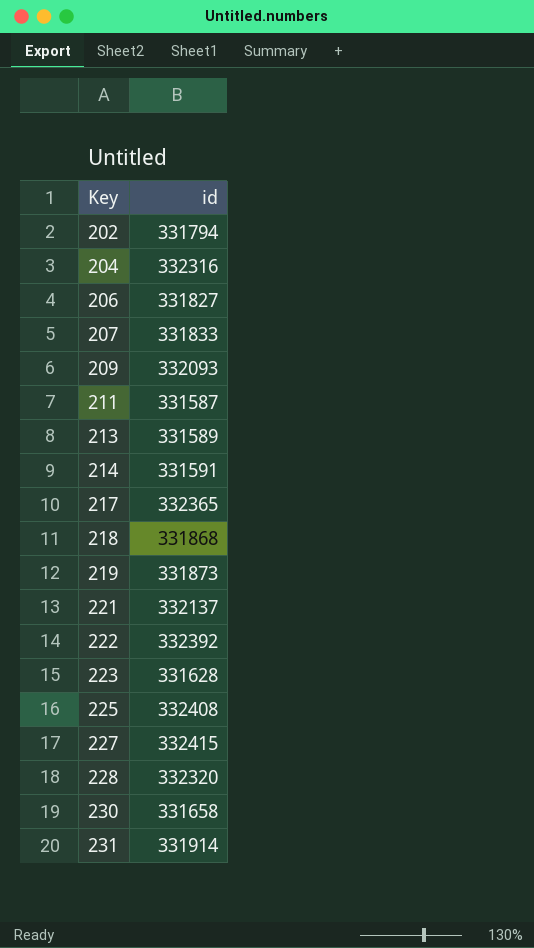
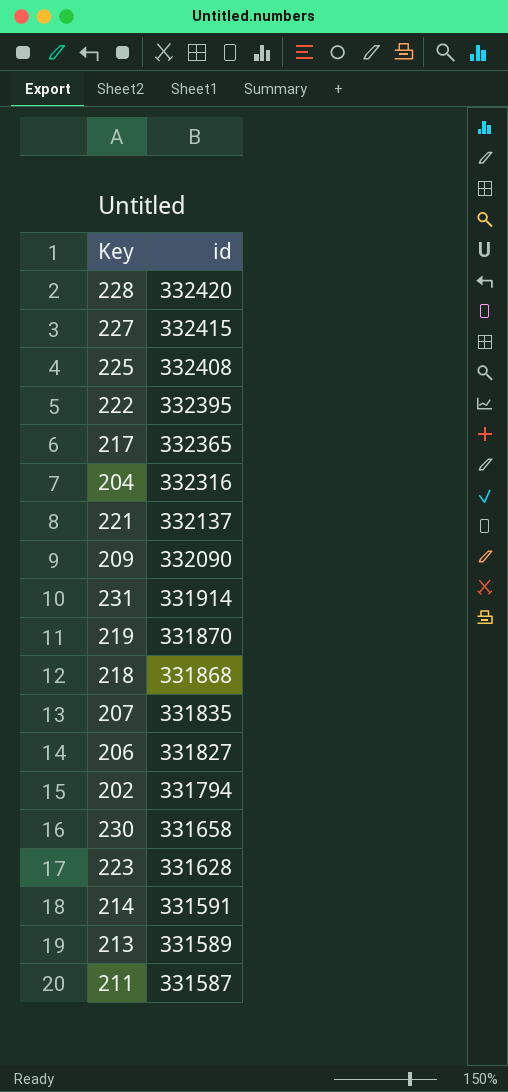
row order: Key ascending -> id descending
228 | id: 332320 -> 332420
222 | id: 332392 -> 332395
209 | id: 332093 -> 332090
219 | id: 331873 -> 331870
207 | id: 331833 -> 331835

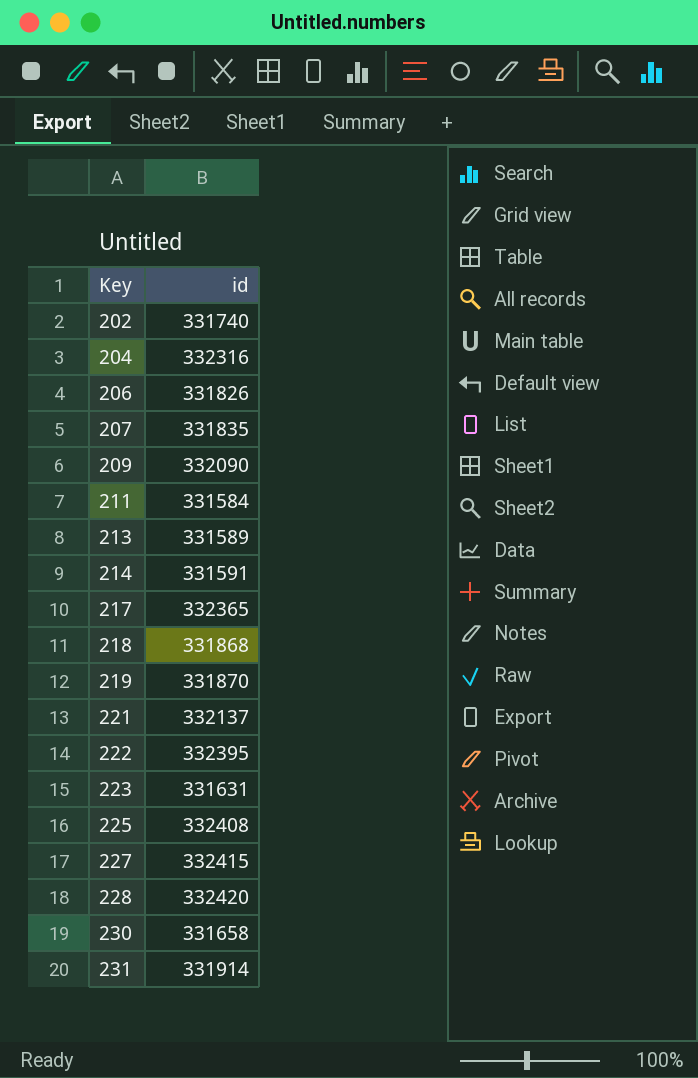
row order: id descending -> Key ascending
202 | id: 331794 -> 331740
206 | id: 331827 -> 331826
211 | id: 331587 -> 331584
223 | id: 331628 -> 331631

